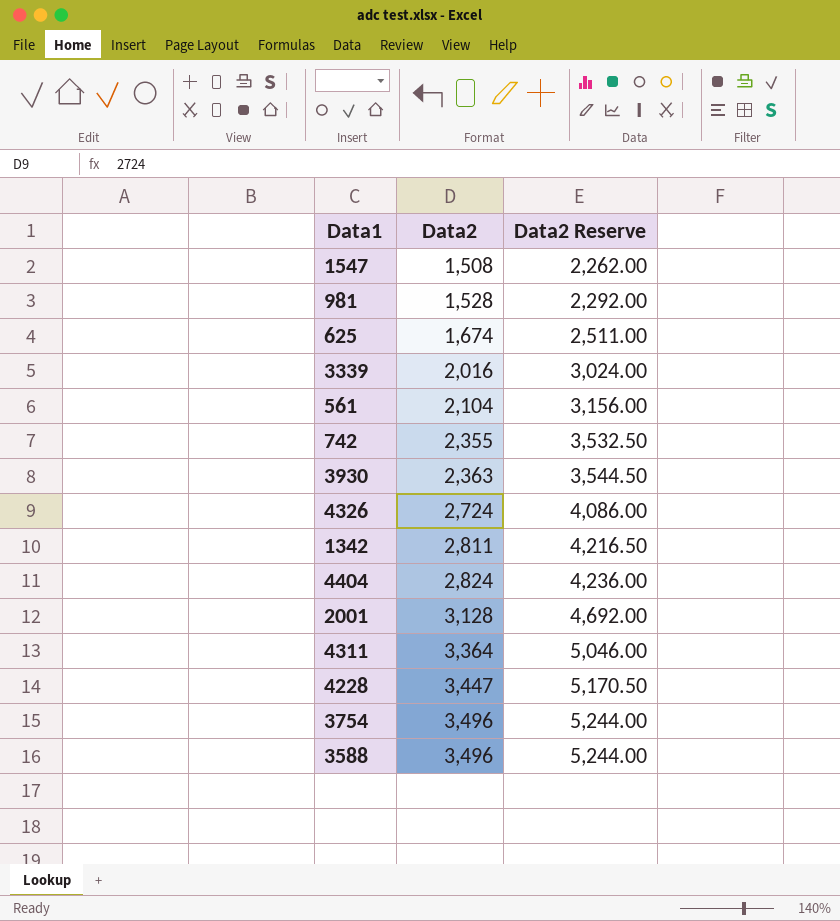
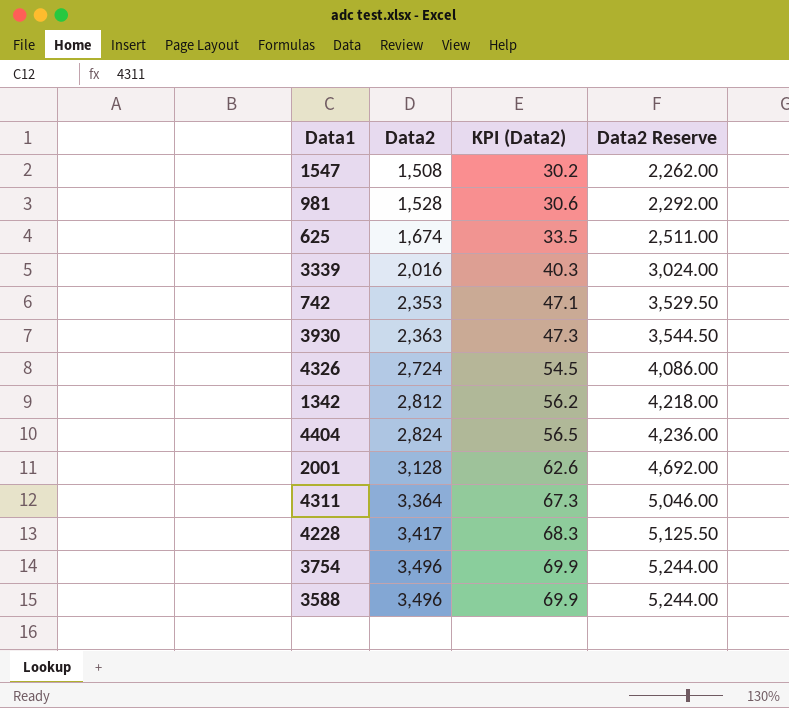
column KPI (Data2) | formula: none -> [Data2] * 0.02
row 561: 2,104 | 3,156.00 -> none
742 | Data2: 2,355 -> 2,353
742 | Data2 Reserve: 3,532.50 -> 3,529.50
1342 | Data2: 2,811 -> 2,812
1342 | Data2 Reserve: 4,216.50 -> 4,218.00
4228 | Data2: 3,447 -> 3,417
4228 | Data2 Reserve: 5,170.50 -> 5,125.50

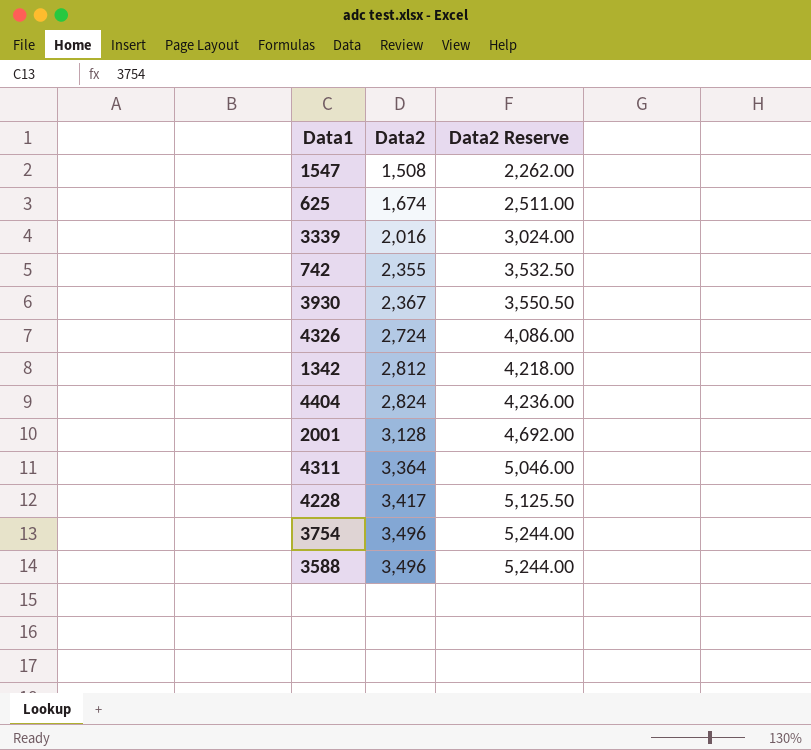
column KPI (Data2) | formula: [Data2] * 0.02 -> none
row 981: 1,528 | 30.6 | 2,292.00 -> none
742 | Data2: 2,353 -> 2,355
742 | Data2 Reserve: 3,529.50 -> 3,532.50
3930 | Data2: 2,363 -> 2,367
3930 | Data2 Reserve: 3,544.50 -> 3,550.50

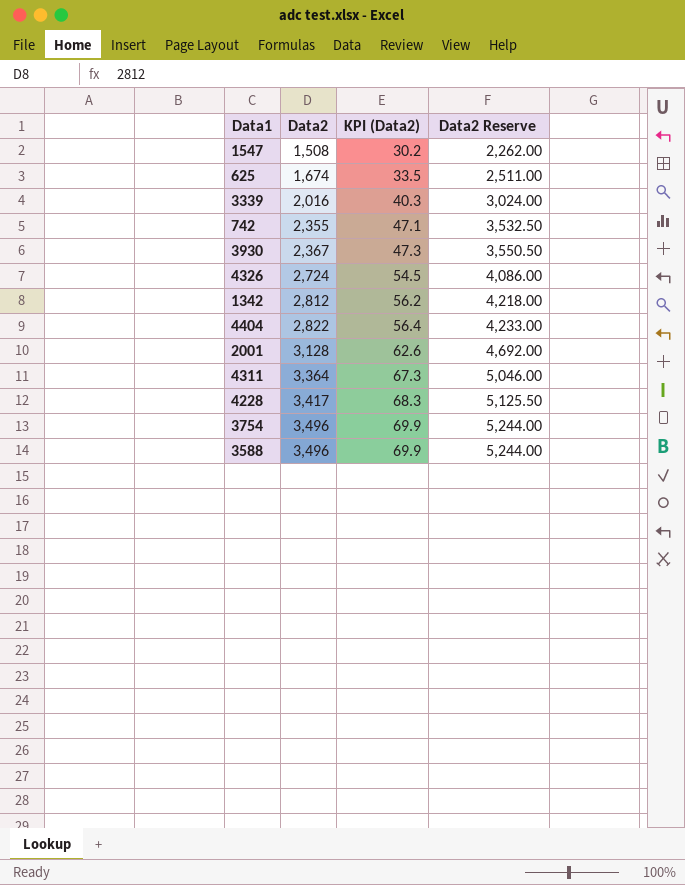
column KPI (Data2) | formula: none -> [Data2] * 0.02
4404 | Data2: 2,824 -> 2,822
4404 | Data2 Reserve: 4,236.00 -> 4,233.00

